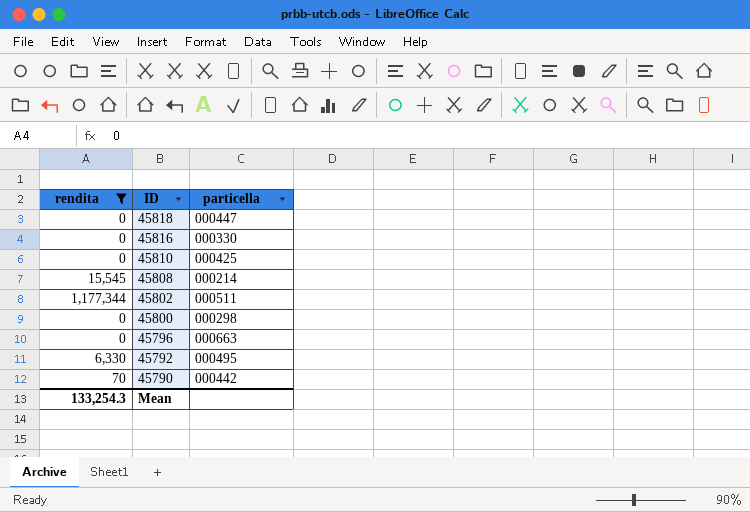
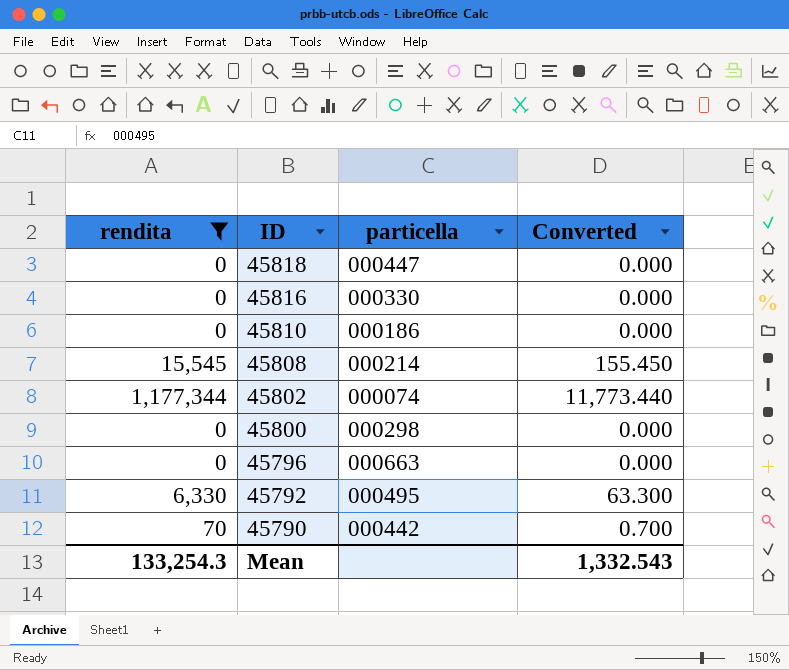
column Converted | formula: none -> [rendita] * 0.01
45810 | particella: 000425 -> 000186
45802 | particella: 000511 -> 000074

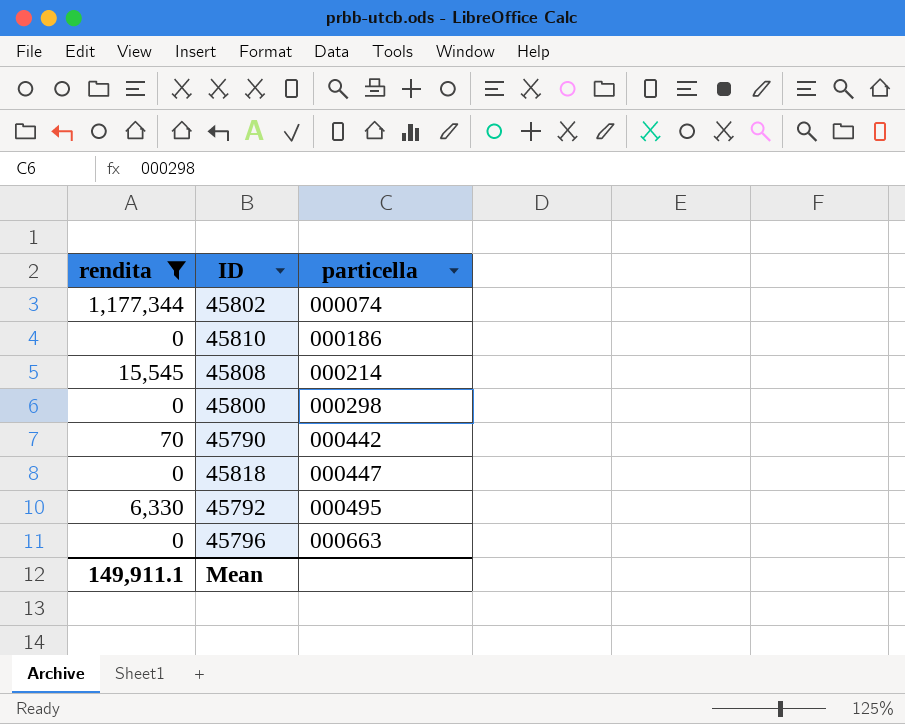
row order: ID descending -> particella ascending
column Converted | formula: [rendita] * 0.01 -> none
row 45816: 0 | 000330 | 0.000 -> none
Mean | rendita: 133,254.3 -> 149,911.1

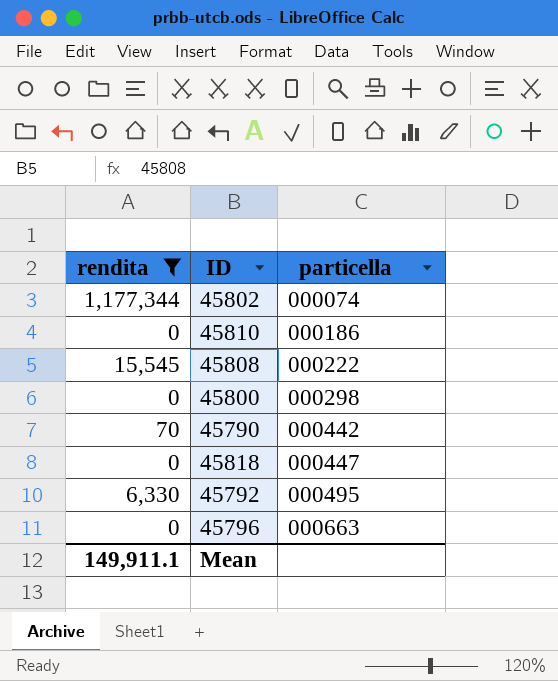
45808 | particella: 000214 -> 000222

